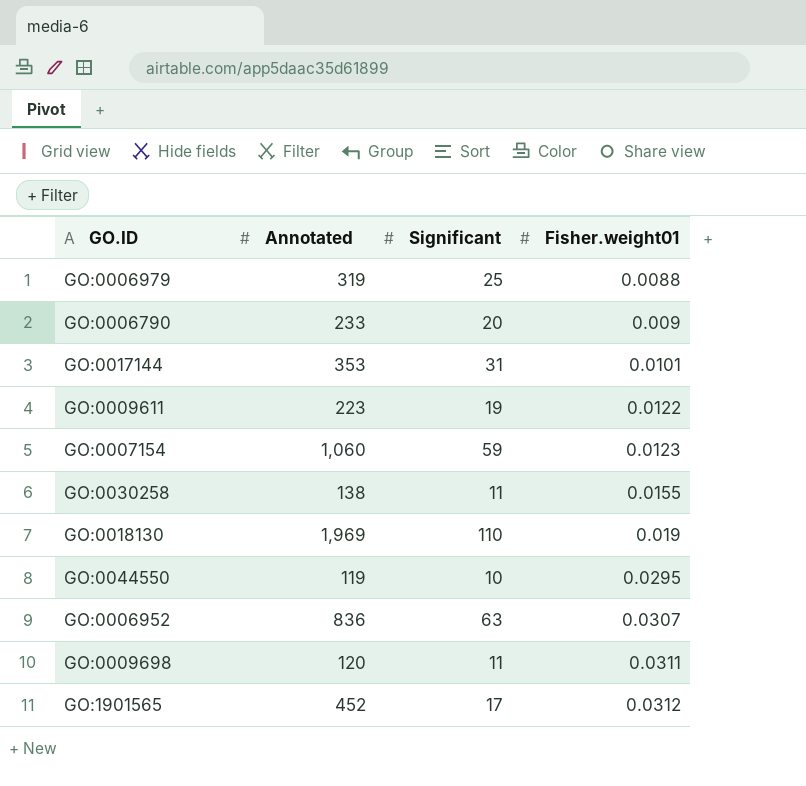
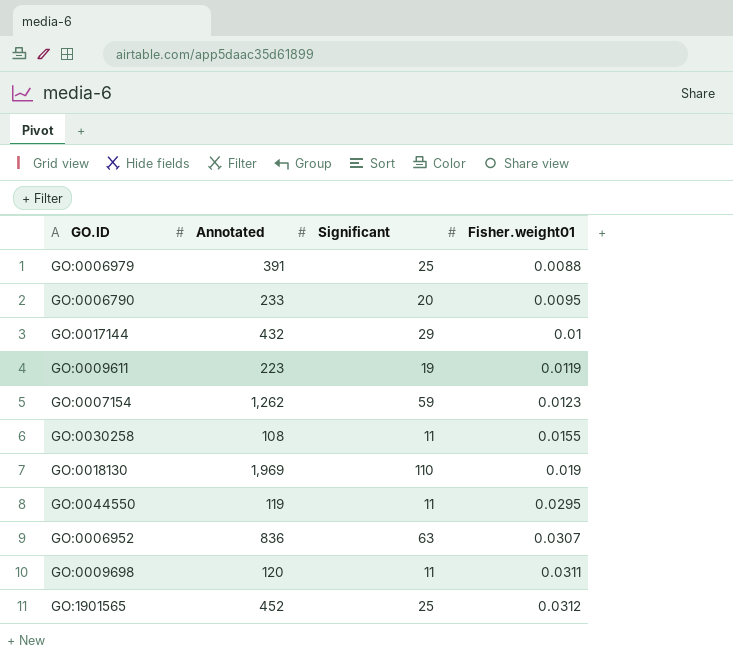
GO:0006979 | Annotated: 319 -> 391
GO:0006790 | Fisher.weight01: 0.009 -> 0.0095
GO:0017144 | Annotated: 353 -> 432
GO:0017144 | Significant: 31 -> 29
GO:0017144 | Fisher.weight01: 0.0101 -> 0.01
GO:0009611 | Fisher.weight01: 0.0122 -> 0.0119
GO:0007154 | Annotated: 1,060 -> 1,262
GO:0030258 | Annotated: 138 -> 108
GO:0044550 | Significant: 10 -> 11
GO:1901565 | Significant: 17 -> 25

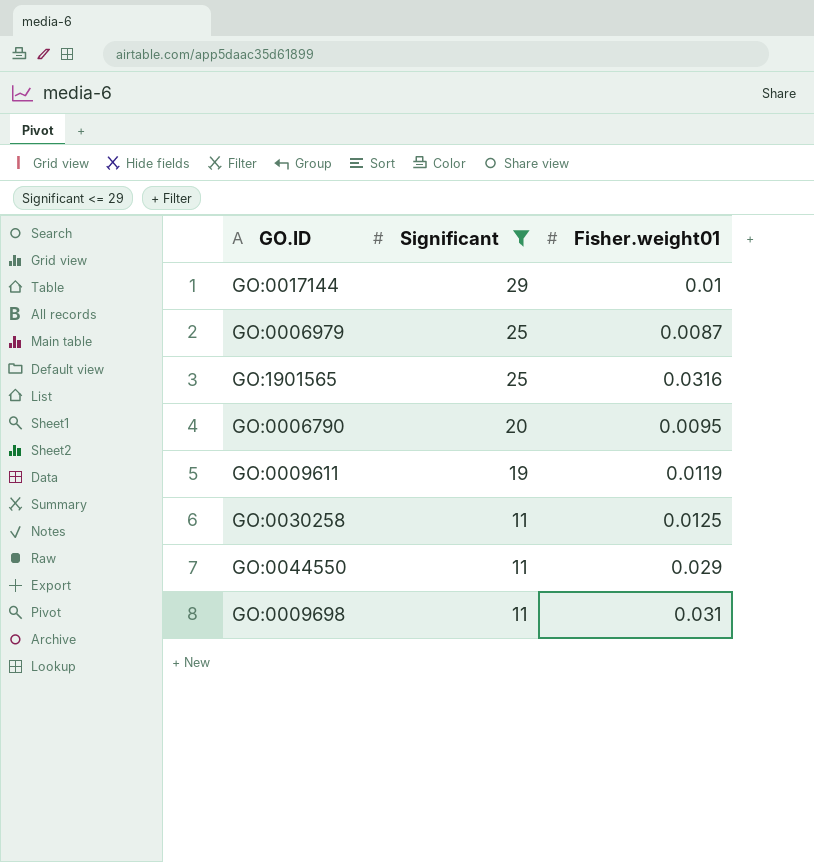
filter: none -> Significant <= 29
row order: Fisher.weight01 ascending -> Significant descending
column Annotated | position: 2 -> none
GO:0006979 | Fisher.weight01: 0.0088 -> 0.0087
GO:1901565 | Fisher.weight01: 0.0312 -> 0.0316
GO:0030258 | Fisher.weight01: 0.0155 -> 0.0125
GO:0044550 | Fisher.weight01: 0.0295 -> 0.029
GO:0009698 | Fisher.weight01: 0.0311 -> 0.031

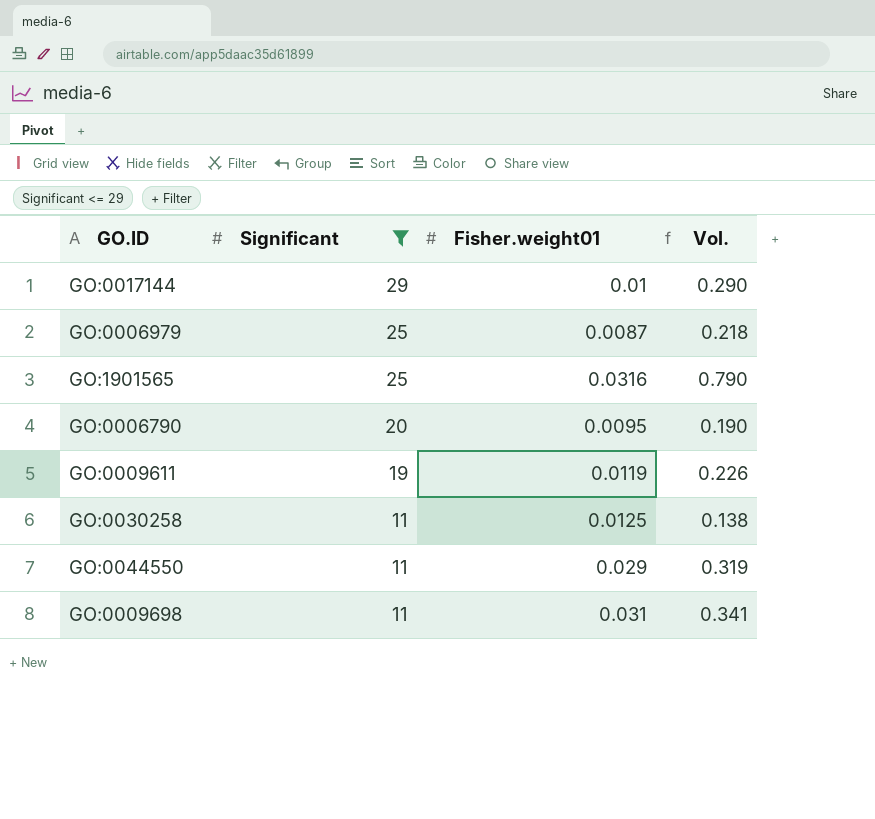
column Vol. | formula: none -> [Significant] * [Fisher.weight01]

